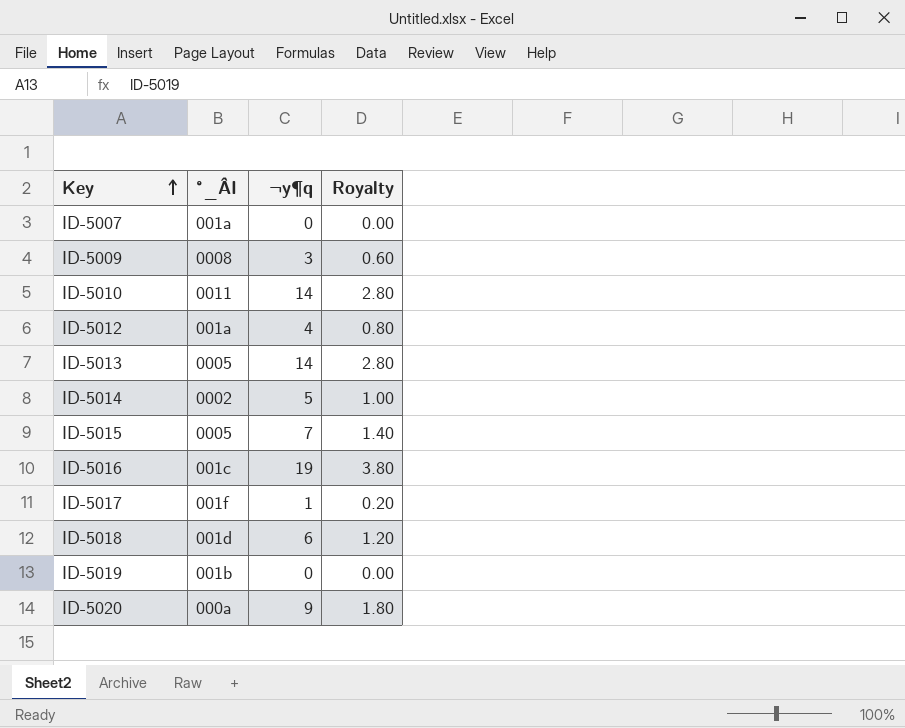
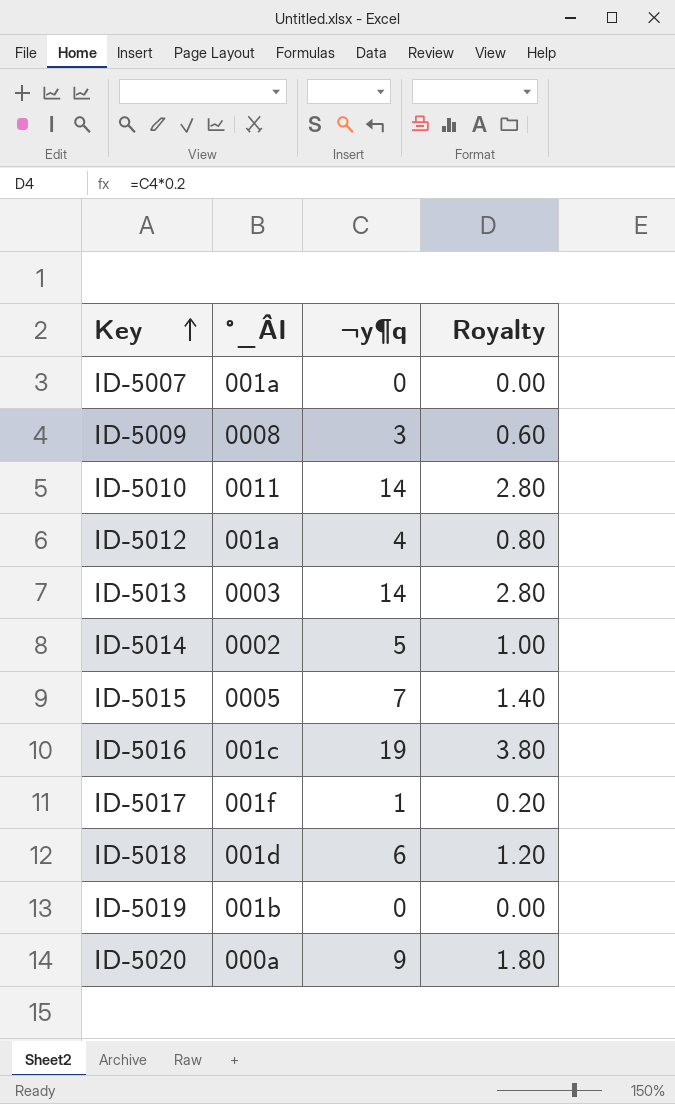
ID-5013 | °_ÂI: 0005 -> 0003

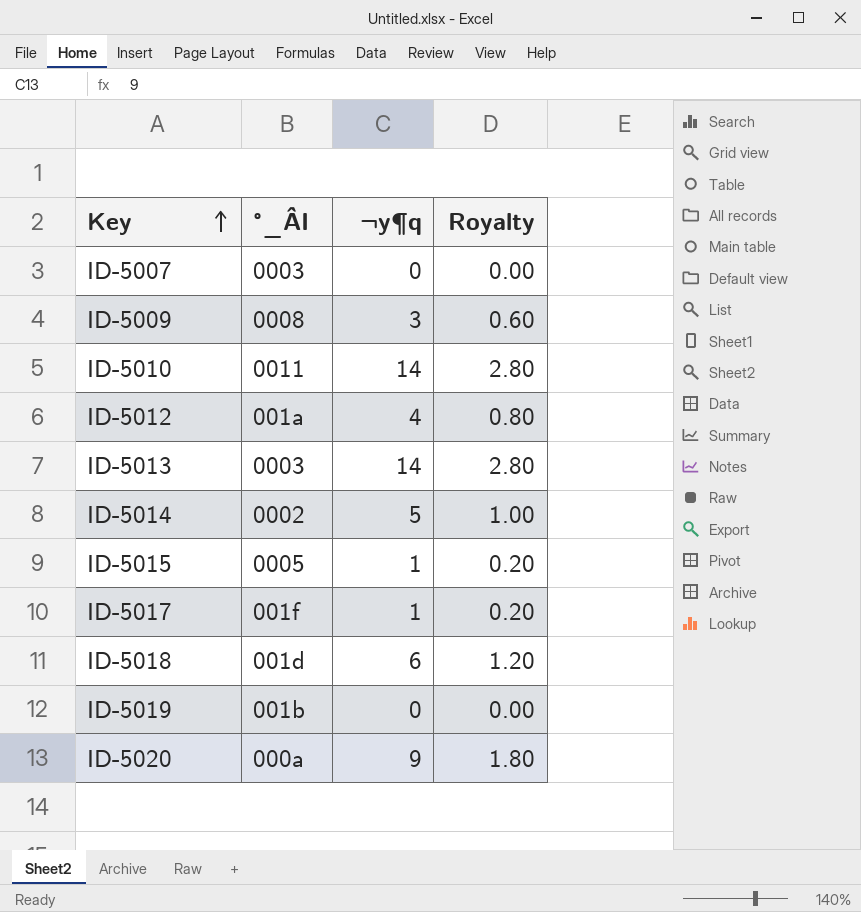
row ID-5016: 001c | 19 | 3.80 -> none
ID-5007 | °_ÂI: 001a -> 0003
ID-5015 | ¬y¶q: 7 -> 1
ID-5015 | Royalty: 1.40 -> 0.20

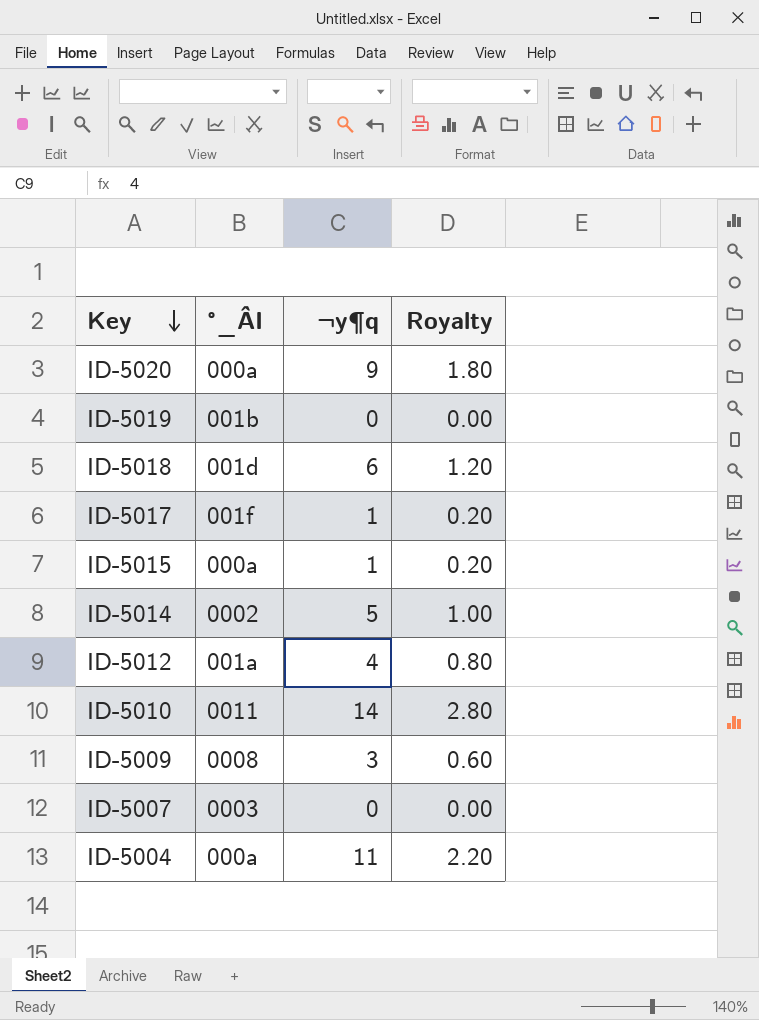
row order: Key ascending -> Key descending
row ID-5013: 0003 | 14 | 2.80 -> none
ID-5015 | °_ÂI: 0005 -> 000a
row ID-5004: none -> 000a | 11 | 2.20

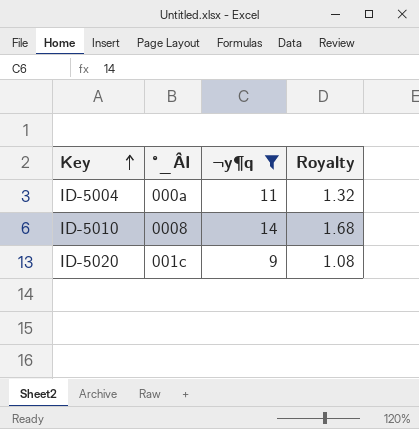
filter: none -> ¬y¶q >= 9
row order: Key descending -> Key ascending
column Royalty | formula: [¬y¶q] * 0.2 -> [¬y¶q] * 0.12
ID-5010 | °_ÂI: 0011 -> 0008
ID-5020 | °_ÂI: 000a -> 001c

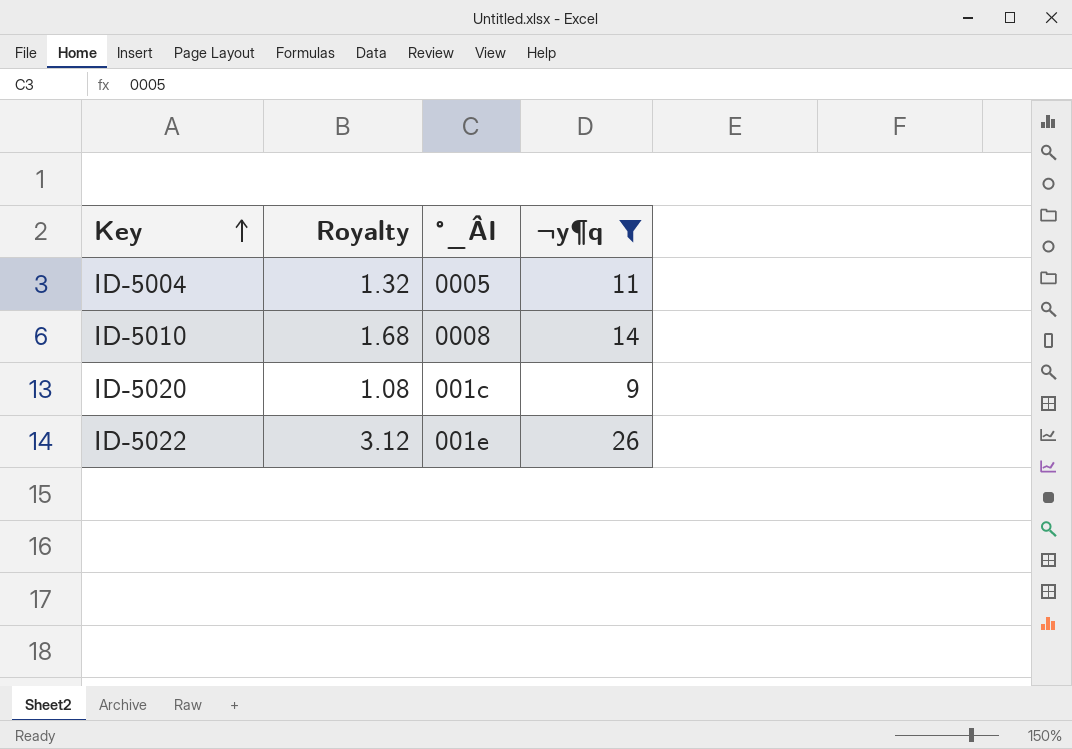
column Royalty | position: 4 -> 2
ID-5004 | °_ÂI: 000a -> 0005
row ID-5022: none -> 3.12 | 001e | 26

